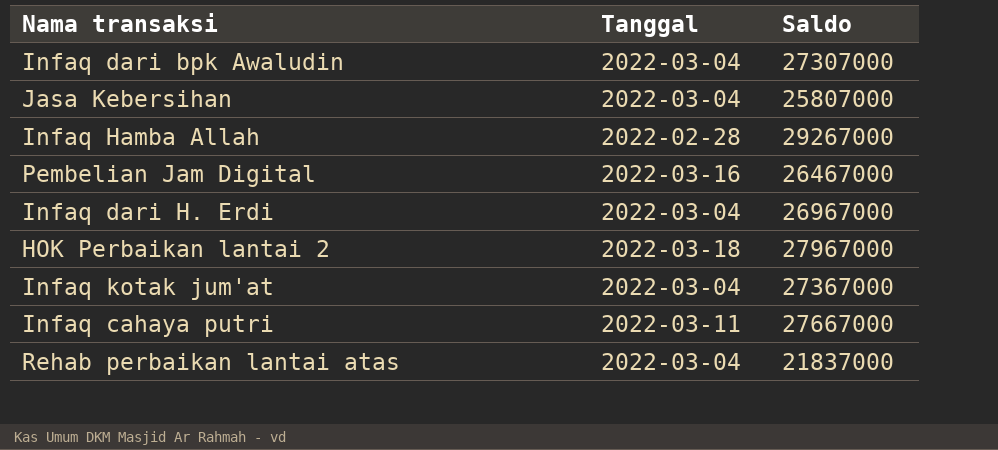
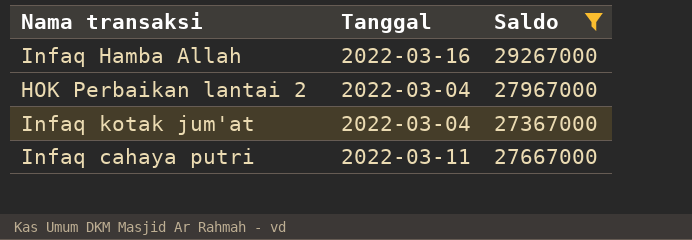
filter: none -> Saldo >= 27367000
Infaq Hamba Allah | Tanggal: 2022-02-28 -> 2022-03-16
HOK Perbaikan lantai 2 | Tanggal: 2022-03-18 -> 2022-03-04

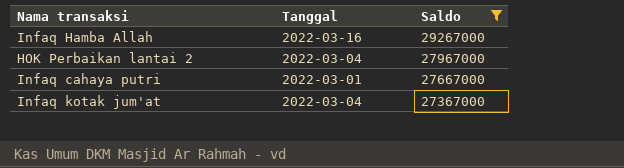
row order: none -> Saldo descending
Infaq cahaya putri | Tanggal: 2022-03-11 -> 2022-03-01

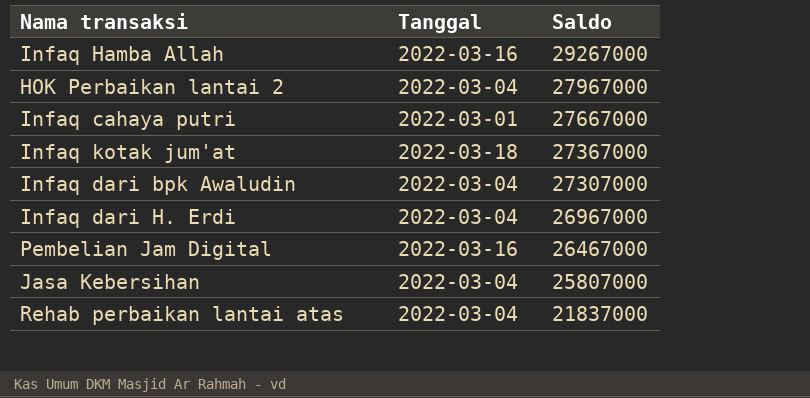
filter: Saldo >= 27367000 -> none
Infaq kotak jum'at | Tanggal: 2022-03-04 -> 2022-03-18

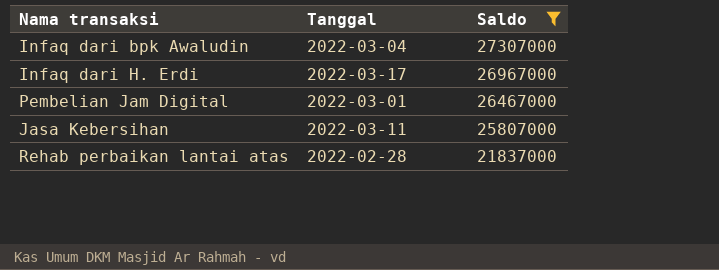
filter: none -> Saldo <= 27307000
Infaq dari H. Erdi | Tanggal: 2022-03-04 -> 2022-03-17
Pembelian Jam Digital | Tanggal: 2022-03-16 -> 2022-03-01
Jasa Kebersihan | Tanggal: 2022-03-04 -> 2022-03-11
Rehab perbaikan lantai atas | Tanggal: 2022-03-04 -> 2022-02-28

